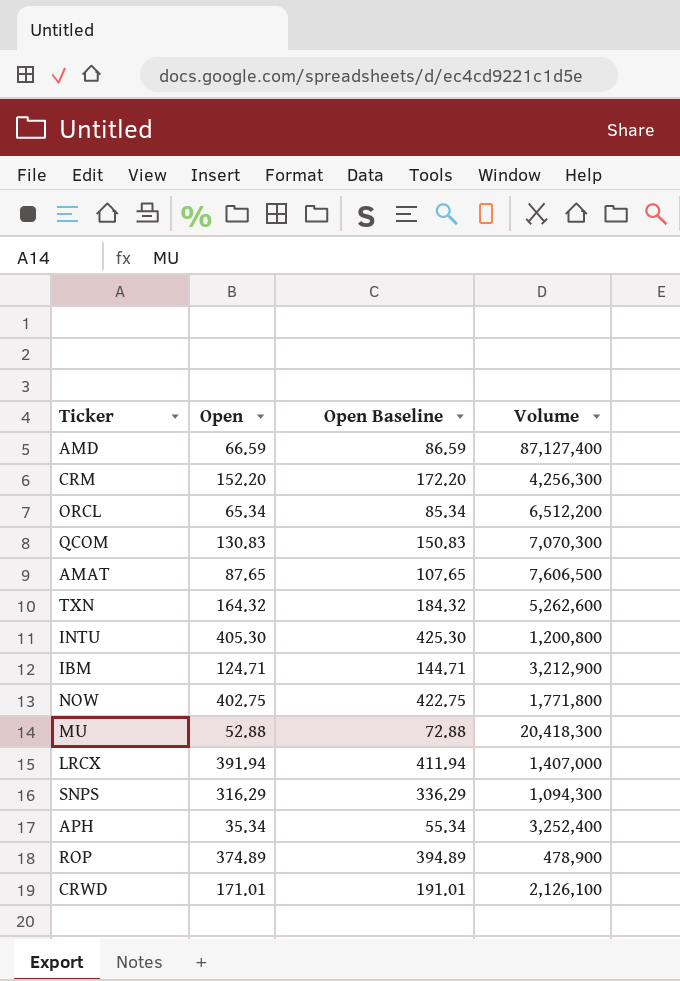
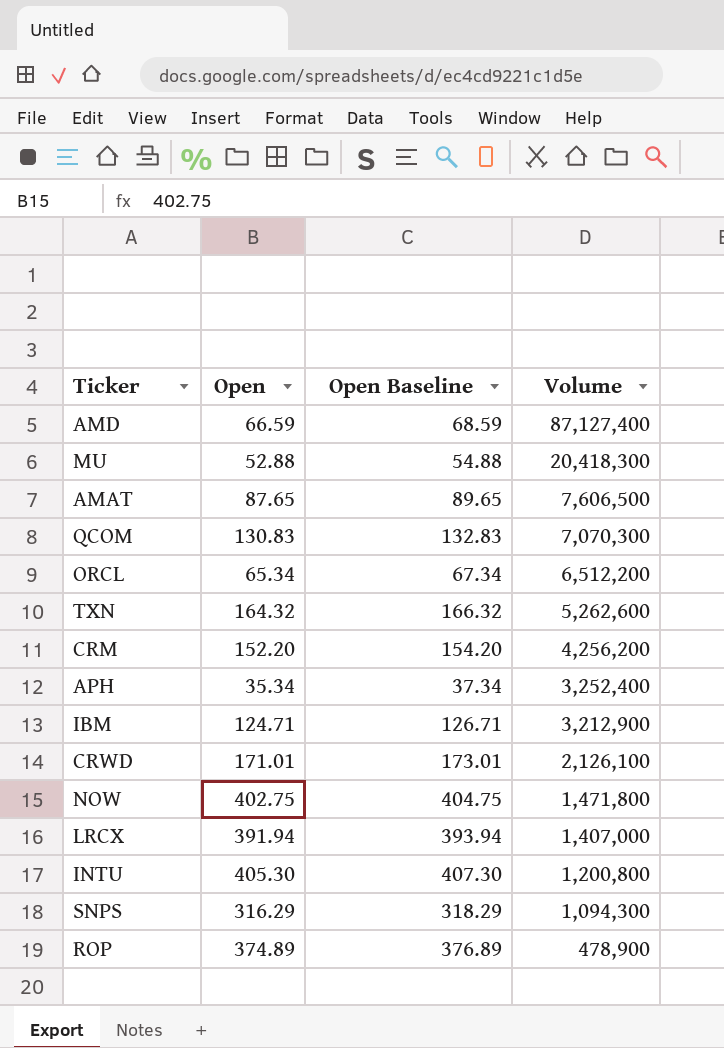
row order: none -> Volume descending
column Open Baseline | formula: [Open] + 20 -> [Open] + 2
CRM | Volume: 4,256,300 -> 4,256,200
NOW | Volume: 1,771,800 -> 1,471,800

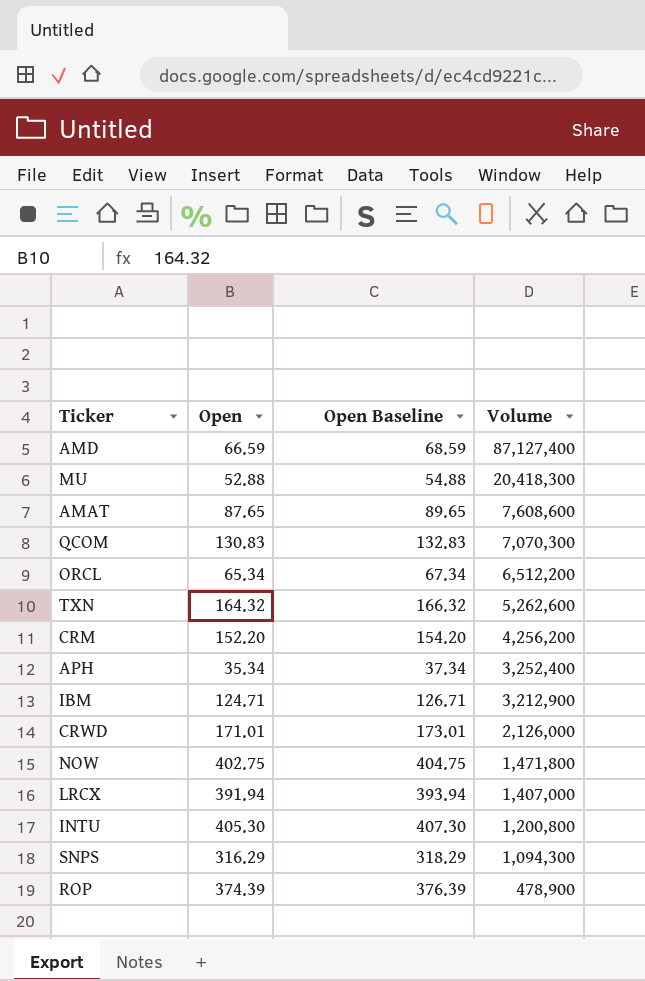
AMAT | Volume: 7,606,500 -> 7,608,600
CRWD | Volume: 2,126,100 -> 2,126,000
ROP | Open: 374.89 -> 374.39
ROP | Open Baseline: 376.89 -> 376.39

